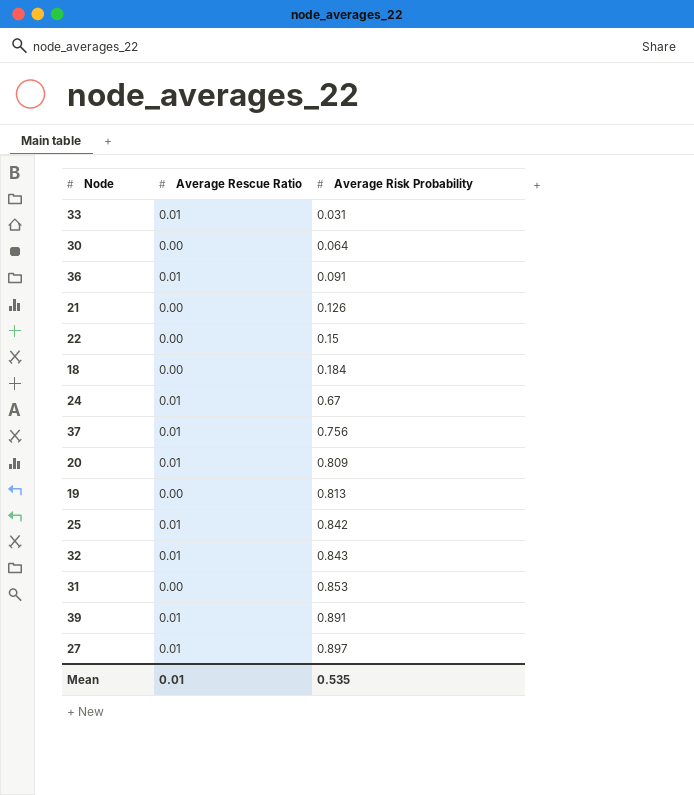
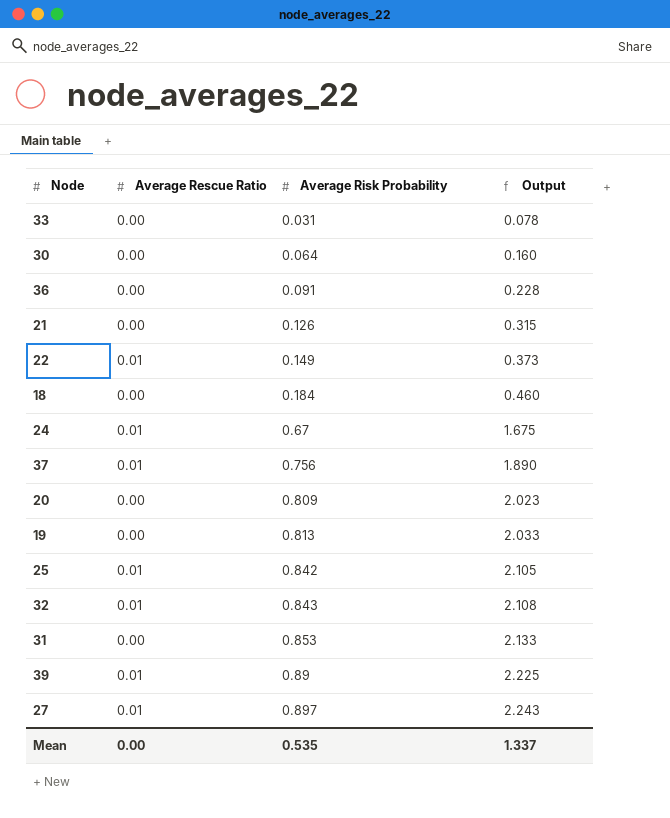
column Output | formula: none -> [Average Risk Probability] * 2.5
33 | Average Rescue Ratio: 0.01 -> 0.00
36 | Average Rescue Ratio: 0.01 -> 0.00
22 | Average Rescue Ratio: 0.00 -> 0.01
22 | Average Risk Probability: 0.15 -> 0.149
20 | Average Rescue Ratio: 0.01 -> 0.00
39 | Average Risk Probability: 0.891 -> 0.89
Mean | Average Rescue Ratio: 0.01 -> 0.00

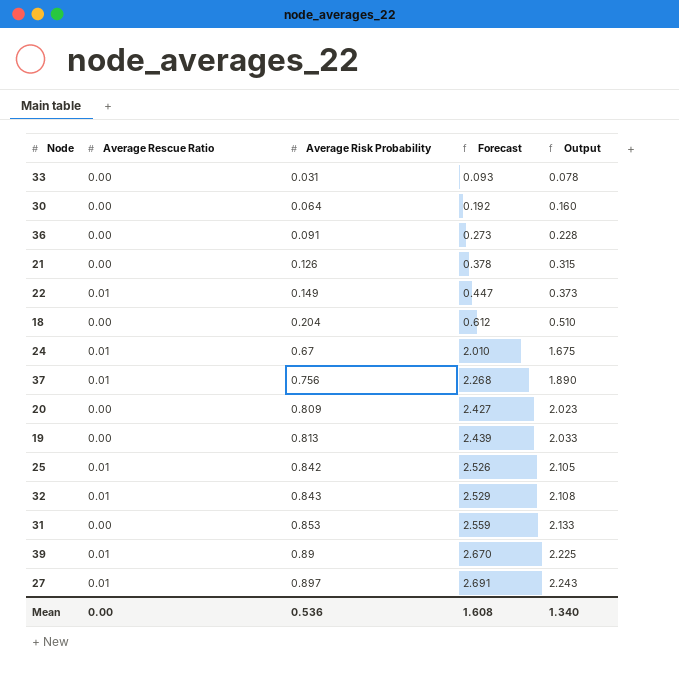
column Forecast | formula: none -> [Average Risk Probability] * 3
18 | Average Risk Probability: 0.184 -> 0.204
18 | Output: 0.460 -> 0.510
Mean | Average Risk Probability: 0.535 -> 0.536
Mean | Output: 1.337 -> 1.340

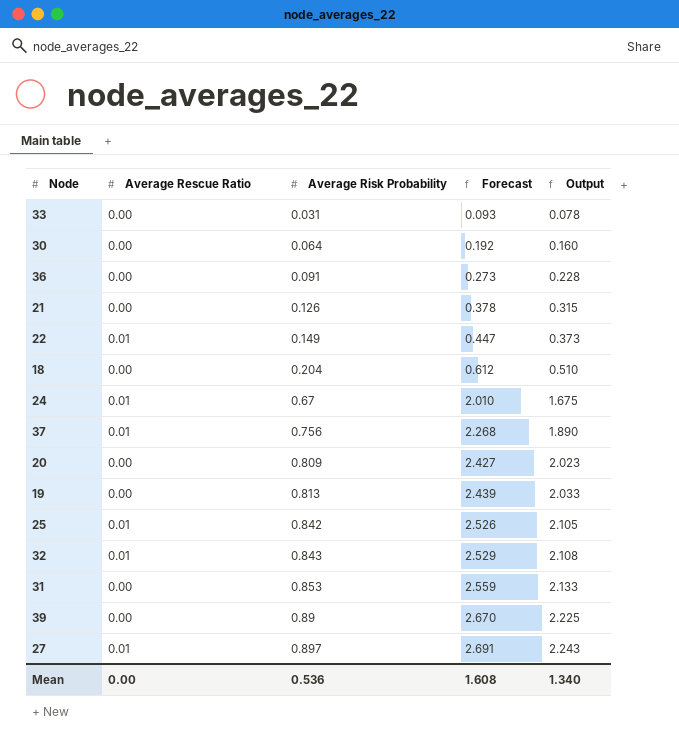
39 | Average Rescue Ratio: 0.01 -> 0.00

